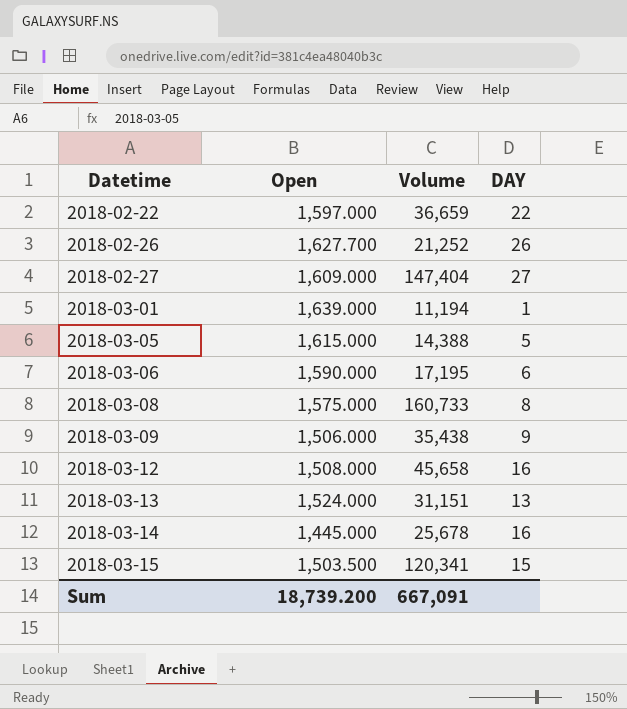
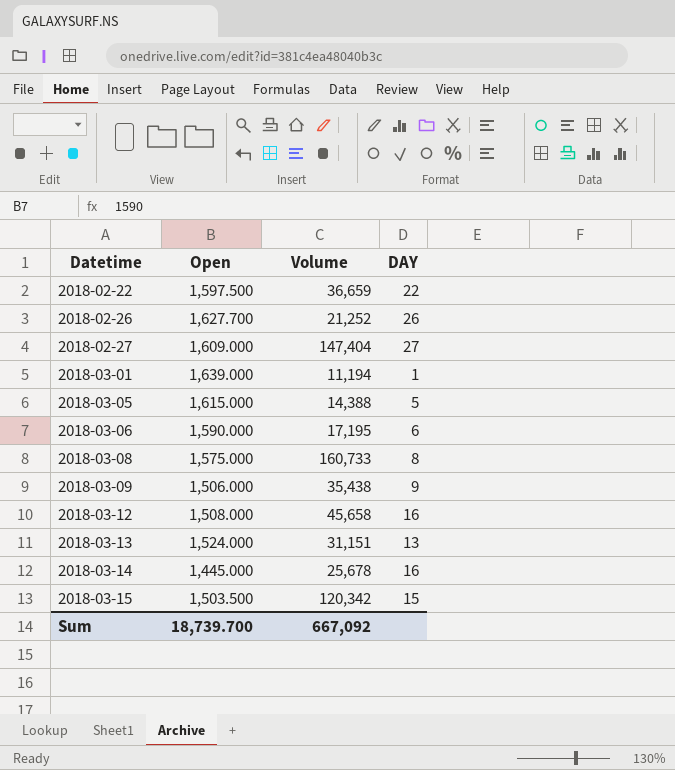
2018-02-22 | Open: 1,597.000 -> 1,597.500
2018-03-15 | Volume: 120,341 -> 120,342
Sum | Open: 18,739.200 -> 18,739.700
Sum | Volume: 667,091 -> 667,092

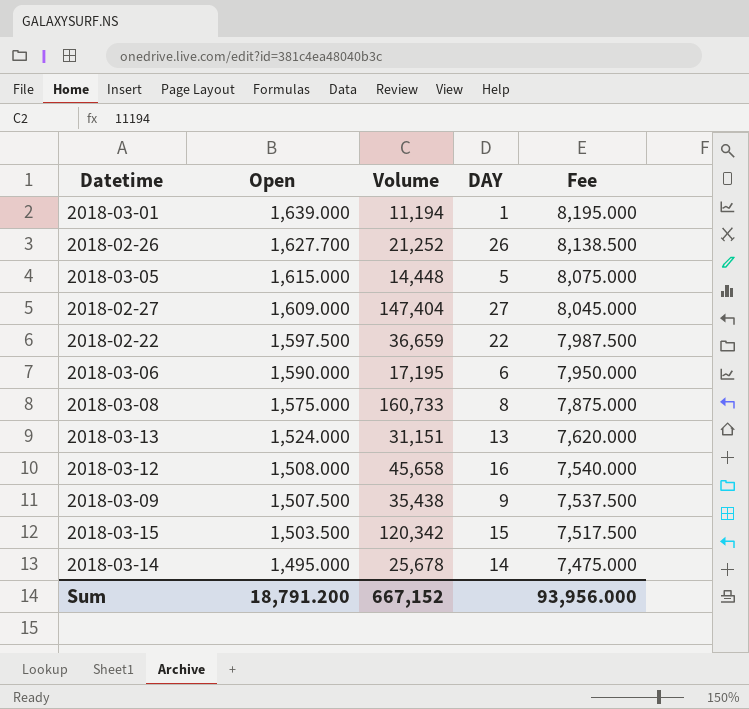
row order: Datetime ascending -> Open descending
column Fee | formula: none -> [Open] * 5
2018-03-05 | Volume: 14,388 -> 14,448
2018-03-09 | Open: 1,506.000 -> 1,507.500
2018-03-14 | Open: 1,445.000 -> 1,495.000
2018-03-14 | DAY: 16 -> 14
Sum | Open: 18,739.700 -> 18,791.200
Sum | Volume: 667,092 -> 667,152

